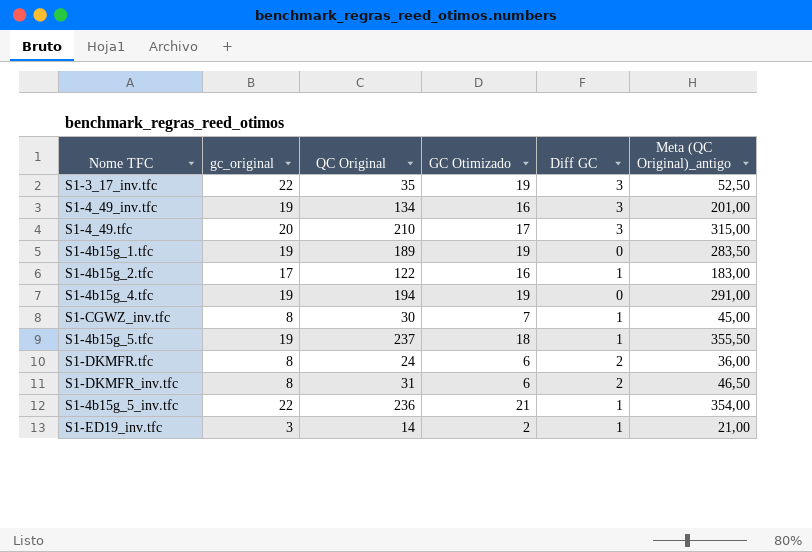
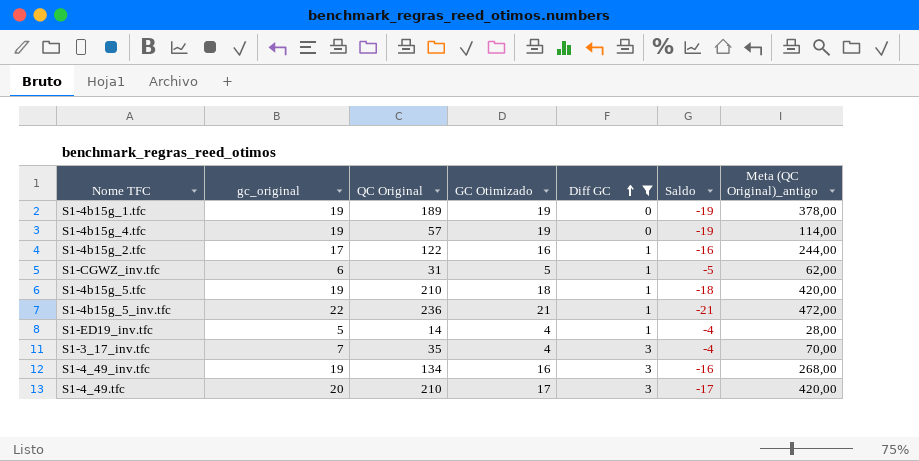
filter: none -> Diff GC != 2
row order: none -> Diff GC ascending
column Saldo | formula: none -> [Diff GC] - [gc_original]
column Meta (QC Original)_antigo | formula: [QC Original] * 1,5 -> [QC Original] * 2
S1-4b15g_4.tfc | QC Original: 194 -> 57
S1-CGWZ_inv.tfc | gc_original: 8 -> 6
S1-CGWZ_inv.tfc | QC Original: 30 -> 31
S1-CGWZ_inv.tfc | GC Otimizado: 7 -> 5
S1-4b15g_5.tfc | QC Original: 237 -> 210
S1-ED19_inv.tfc | gc_original: 3 -> 5
S1-ED19_inv.tfc | GC Otimizado: 2 -> 4
S1-3_17_inv.tfc | gc_original: 22 -> 7
S1-3_17_inv.tfc | GC Otimizado: 19 -> 4

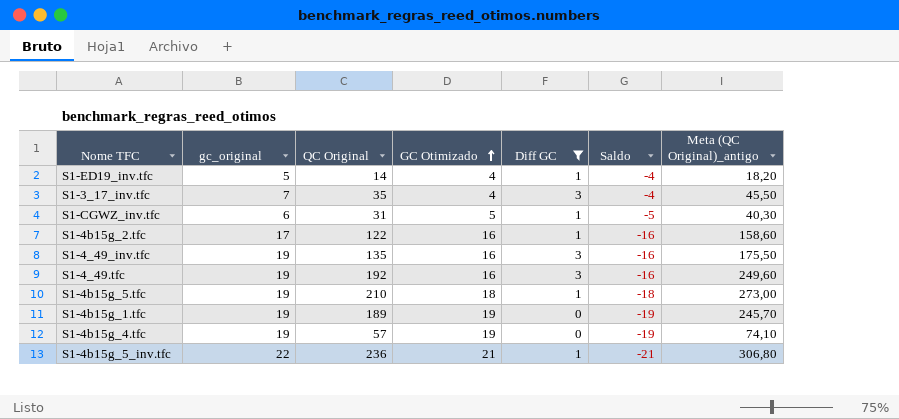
row order: Diff GC ascending -> GC Otimizado ascending
column Meta (QC Original)_antigo | formula: [QC Original] * 2 -> [QC Original] * 1,3
S1-4_49_inv.tfc | QC Original: 134 -> 135
S1-4_49.tfc | gc_original: 20 -> 19
S1-4_49.tfc | QC Original: 210 -> 192
S1-4_49.tfc | GC Otimizado: 17 -> 16
S1-4_49.tfc | Saldo: -17 -> -16

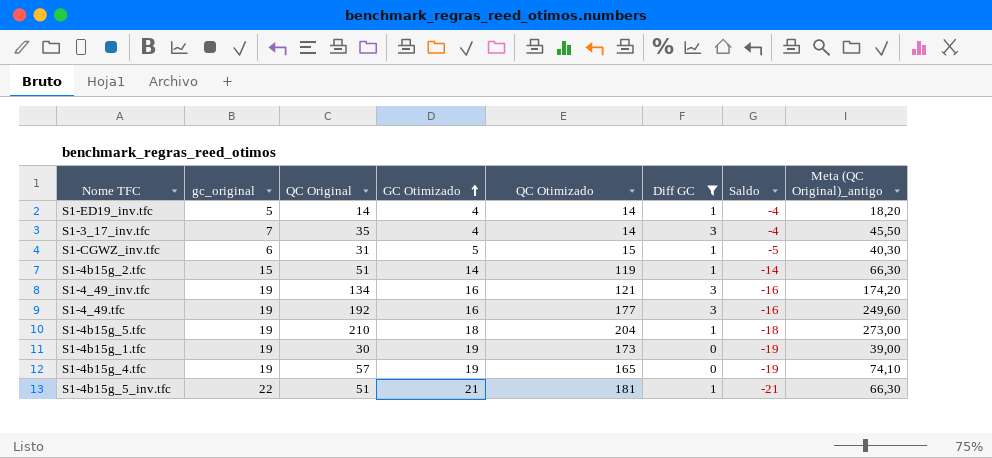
column QC Otimizado | position: none -> 5
S1-4b15g_2.tfc | gc_original: 17 -> 15
S1-4b15g_2.tfc | QC Original: 122 -> 51
S1-4b15g_2.tfc | GC Otimizado: 16 -> 14
S1-4b15g_2.tfc | Saldo: -16 -> -14
S1-4b15g_2.tfc | Meta (QC Original)_antigo: 158,60 -> 66,30
S1-4_49_inv.tfc | QC Original: 135 -> 134
S1-4_49_inv.tfc | Meta (QC Original)_antigo: 175,50 -> 174,20
S1-4b15g_1.tfc | QC Original: 189 -> 30
S1-4b15g_1.tfc | Meta (QC Original)_antigo: 245,70 -> 39,00
S1-4b15g_5_inv.tfc | QC Original: 236 -> 51
S1-4b15g_5_inv.tfc | Meta (QC Original)_antigo: 306,80 -> 66,30

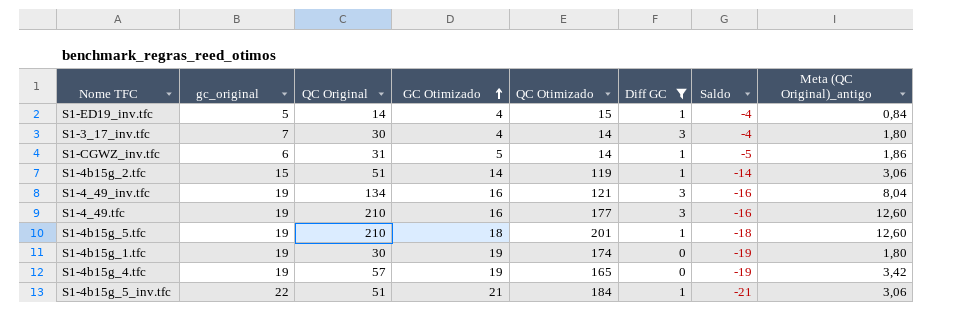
column Meta (QC Original)_antigo | formula: [QC Original] * 1,3 -> [QC Original] * 0,06
S1-ED19_inv.tfc | QC Otimizado: 14 -> 15
S1-3_17_inv.tfc | QC Original: 35 -> 30
S1-CGWZ_inv.tfc | QC Otimizado: 15 -> 14
S1-4_49.tfc | QC Original: 192 -> 210
S1-4b15g_5.tfc | QC Otimizado: 204 -> 201
S1-4b15g_1.tfc | QC Otimizado: 173 -> 174
S1-4b15g_5_inv.tfc | QC Otimizado: 181 -> 184

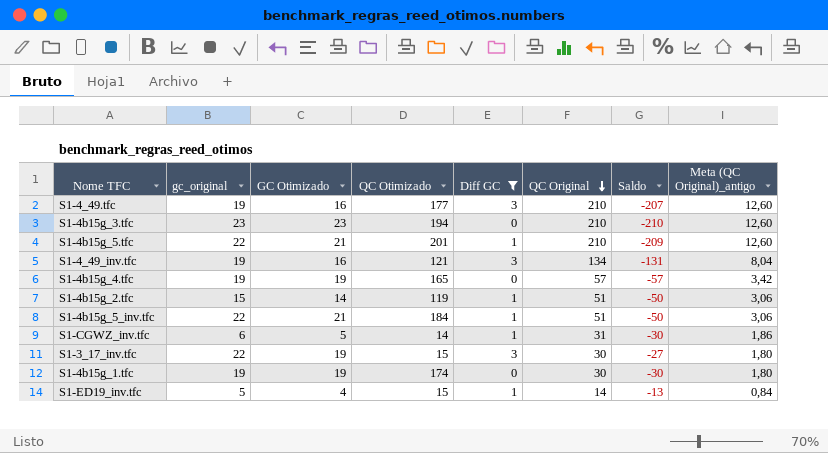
row order: GC Otimizado ascending -> QC Original descending
column QC Original | position: 3 -> 6
column Saldo | formula: [Diff GC] - [gc_original] -> [Diff GC] - [QC Original]
row S1-4b15g_3.tfc: none -> 23 | 23 | 194 | 0 | 210 | -210 | 12,60
S1-4b15g_5.tfc | gc_original: 19 -> 22
S1-4b15g_5.tfc | GC Otimizado: 18 -> 21
S1-3_17_inv.tfc | gc_original: 7 -> 22
S1-3_17_inv.tfc | GC Otimizado: 4 -> 19
S1-3_17_inv.tfc | QC Otimizado: 14 -> 15

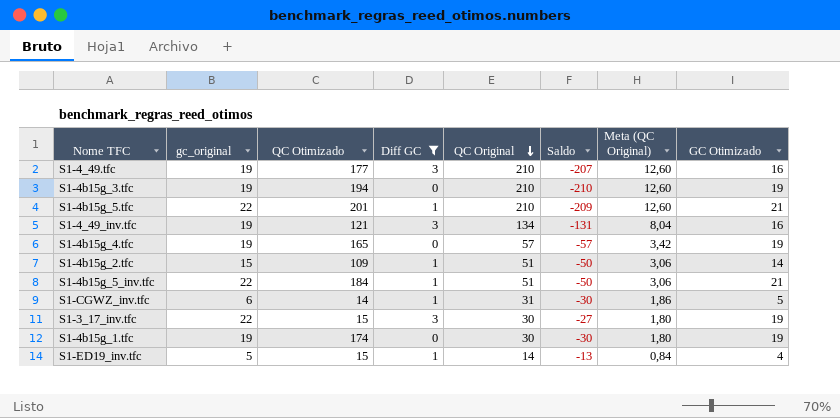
column name: Meta (QC Original)_antigo -> Meta (QC Original)
column GC Otimizado | position: 3 -> 8
S1-4b15g_3.tfc | gc_original: 23 -> 19
S1-4b15g_3.tfc | GC Otimizado: 23 -> 19
S1-4b15g_2.tfc | QC Otimizado: 119 -> 109

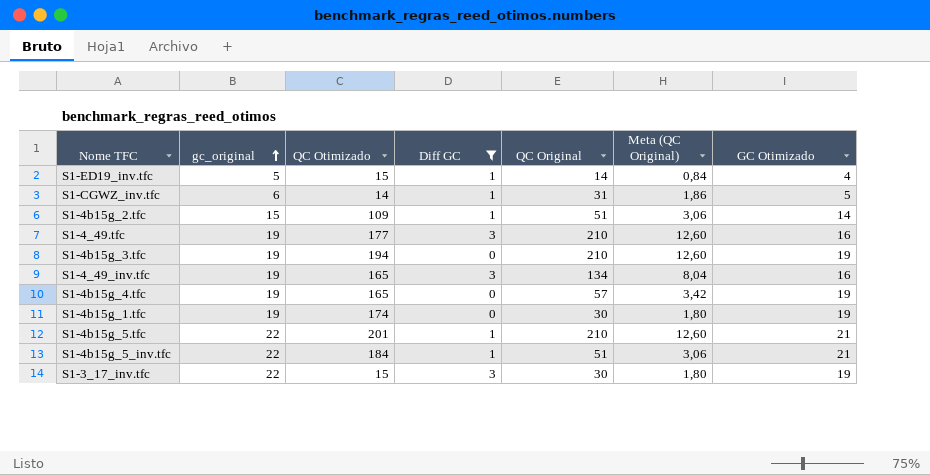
row order: QC Original descending -> gc_original ascending
column Saldo | formula: [Diff GC] - [QC Original] -> none
S1-4_49_inv.tfc | QC Otimizado: 121 -> 165

